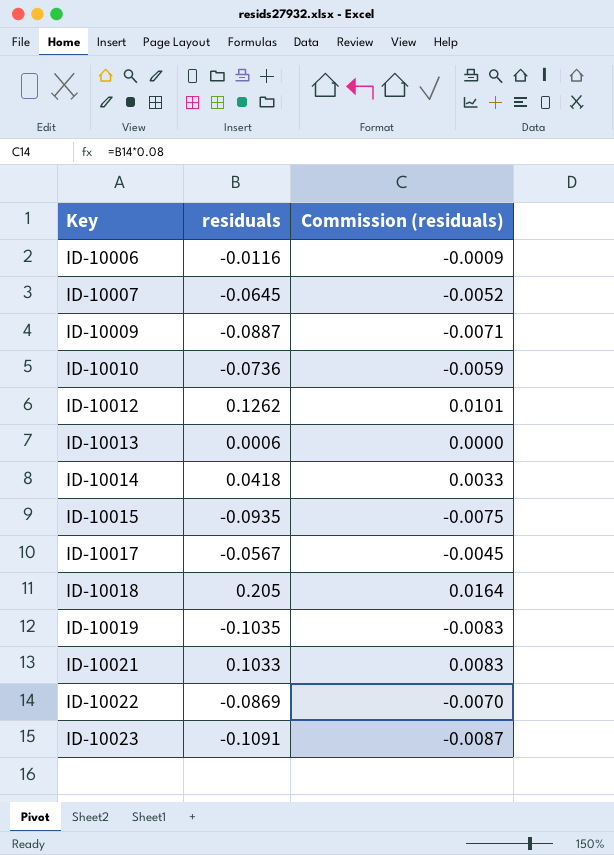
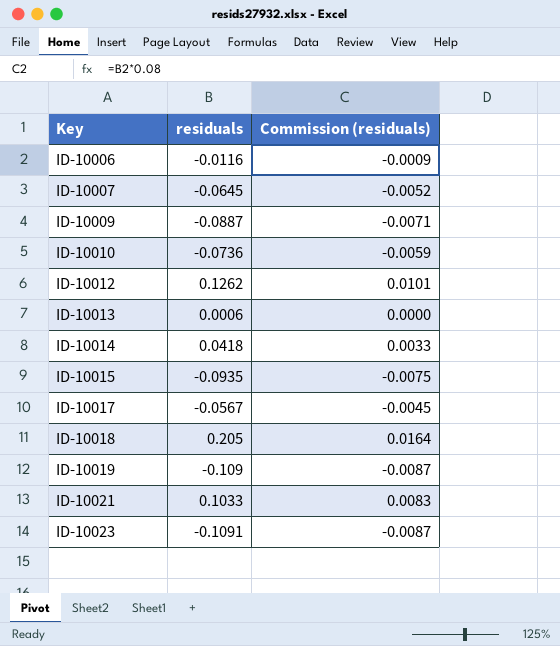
row ID-10022: -0.0869 | -0.0070 -> none
ID-10019 | residuals: -0.1035 -> -0.109
ID-10019 | Commission (residuals): -0.0083 -> -0.0087

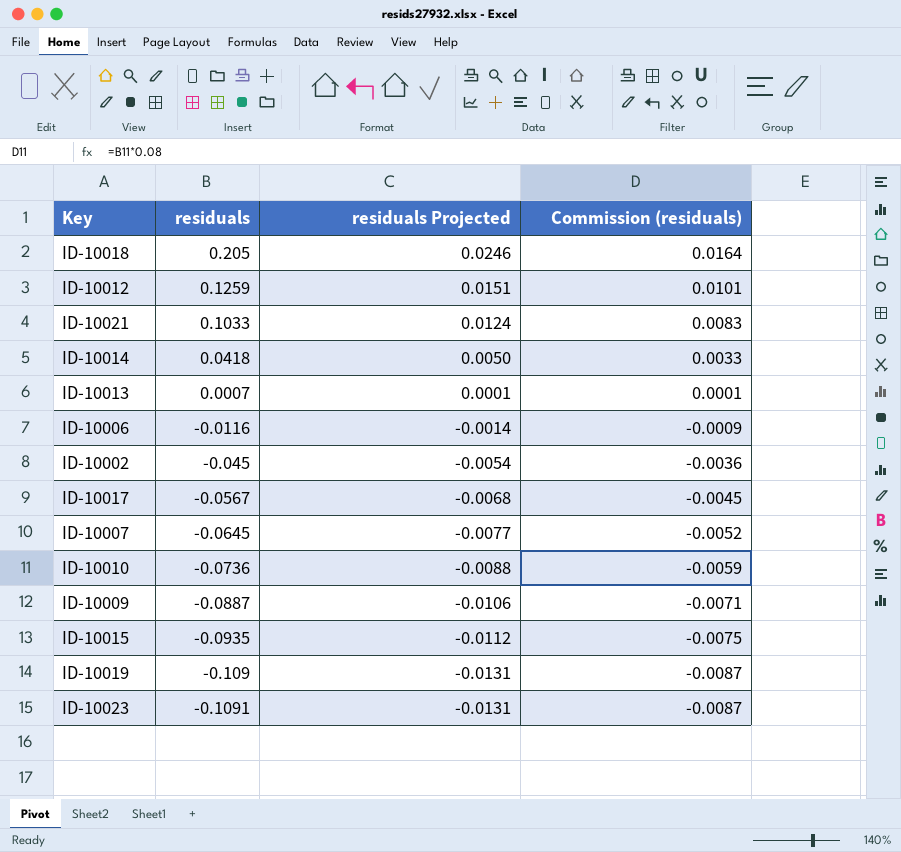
row order: Key ascending -> residuals descending
column residuals Projected | formula: none -> [residuals] * 0.12
ID-10012 | residuals: 0.1262 -> 0.1259
ID-10013 | residuals: 0.0006 -> 0.0007
ID-10013 | Commission (residuals): 0.0000 -> 0.0001
row ID-10002: none -> -0.045 | -0.0054 | -0.0036

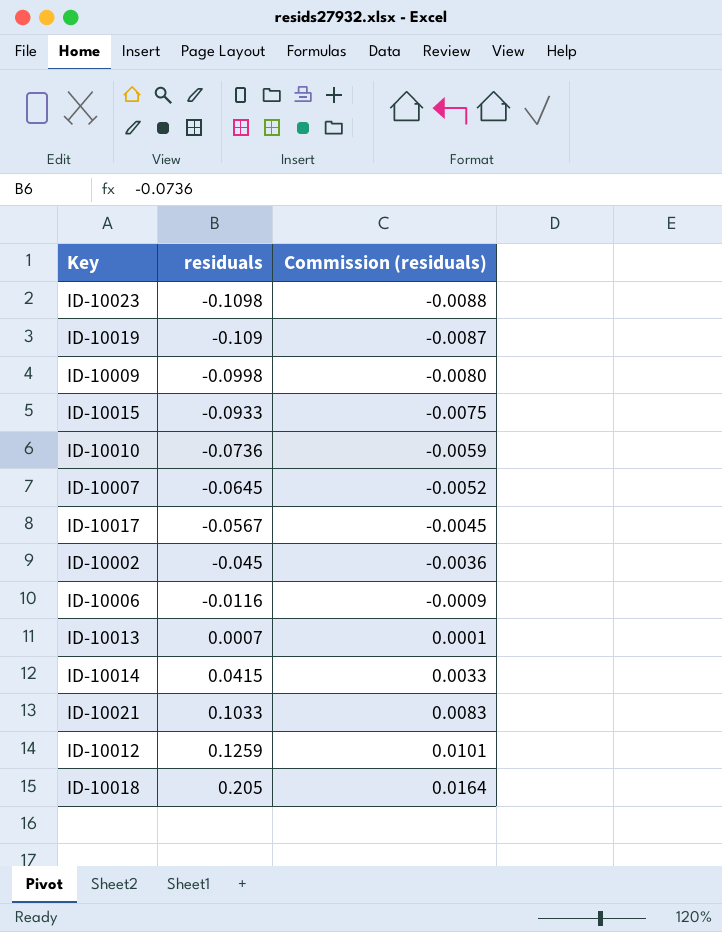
row order: residuals descending -> residuals ascending
column residuals Projected | formula: [residuals] * 0.12 -> none
ID-10023 | residuals: -0.1091 -> -0.1098
ID-10023 | Commission (residuals): -0.0087 -> -0.0088
ID-10009 | residuals: -0.0887 -> -0.0998
ID-10009 | Commission (residuals): -0.0071 -> -0.0080
ID-10015 | residuals: -0.0935 -> -0.0933
ID-10014 | residuals: 0.0418 -> 0.0415

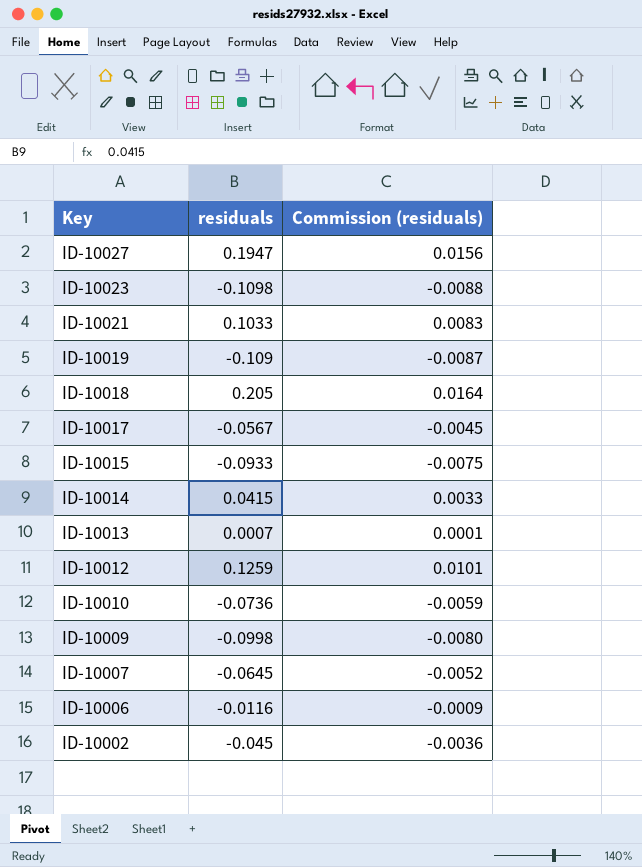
row order: residuals ascending -> Key descending
row ID-10027: none -> 0.1947 | 0.0156

